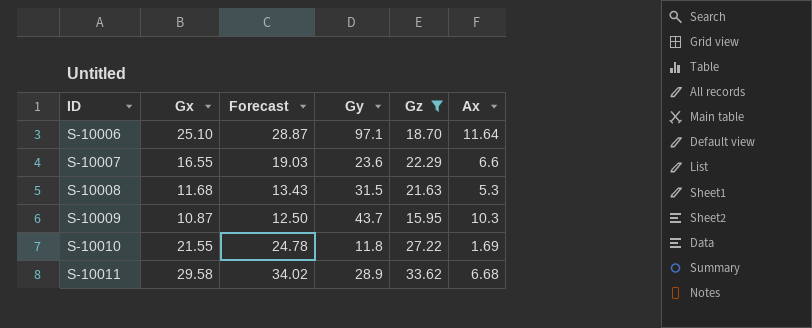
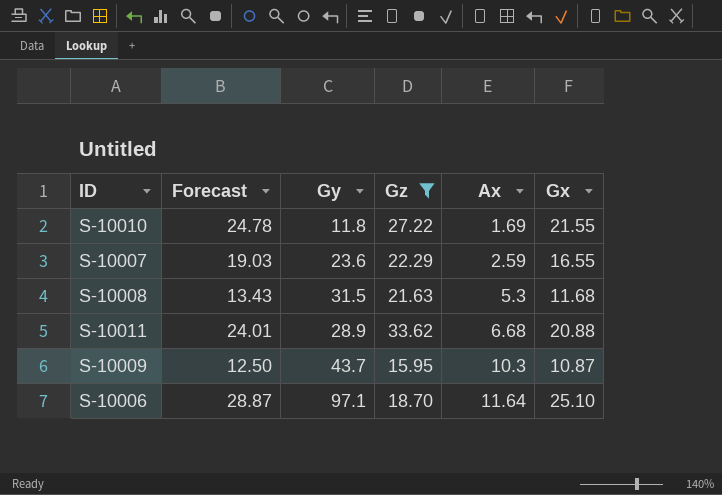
row order: ID ascending -> Ax ascending
column Gx | position: 2 -> 6
S-10007 | Ax: 6.6 -> 2.59
S-10011 | Forecast: 34.02 -> 24.01
S-10011 | Gx: 29.58 -> 20.88

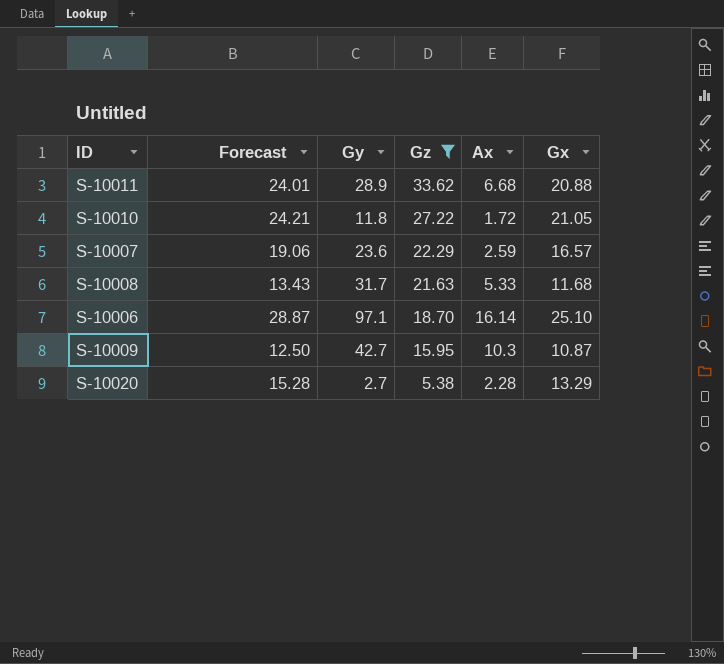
row order: Ax ascending -> Gz descending
S-10010 | Forecast: 24.78 -> 24.21
S-10010 | Ax: 1.69 -> 1.72
S-10010 | Gx: 21.55 -> 21.05
S-10007 | Forecast: 19.03 -> 19.06
S-10007 | Gx: 16.55 -> 16.57
S-10008 | Gy: 31.5 -> 31.7
S-10008 | Ax: 5.3 -> 5.33
S-10006 | Ax: 11.64 -> 16.14
S-10009 | Gy: 43.7 -> 42.7
row S-10020: none -> 15.28 | 2.7 | 5.38 | 2.28 | 13.29

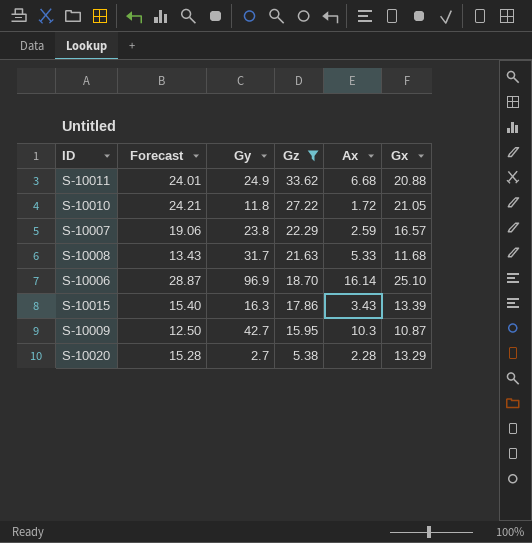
S-10011 | Gy: 28.9 -> 24.9
S-10007 | Gy: 23.6 -> 23.8
S-10006 | Gy: 97.1 -> 96.9
row S-10015: none -> 15.40 | 16.3 | 17.86 | 3.43 | 13.39

